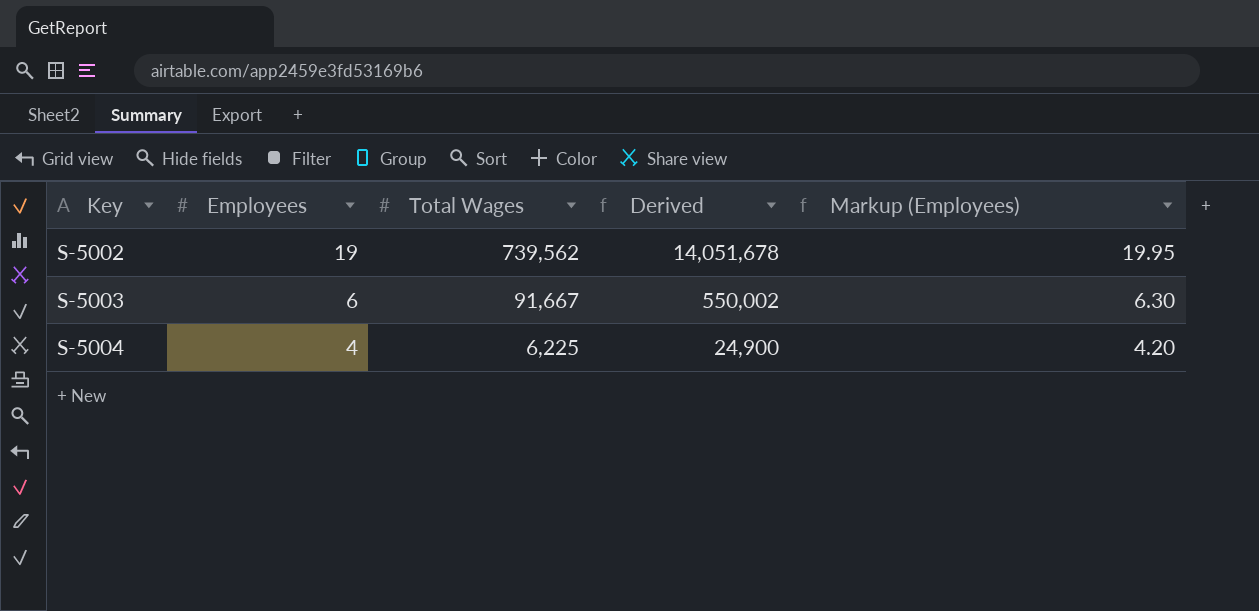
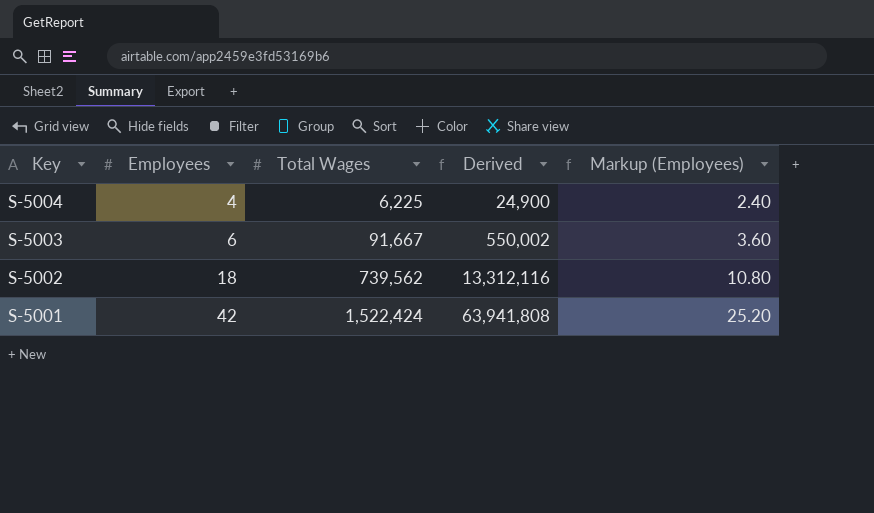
row order: Key ascending -> Key descending
column Markup (Employees) | formula: [Employees] * 1.05 -> [Employees] * 0.6
S-5002 | Employees: 19 -> 18
S-5002 | Derived: 14,051,678 -> 13,312,116
row S-5001: none -> 42 | 1,522,424 | 63,941,808 | 25.20

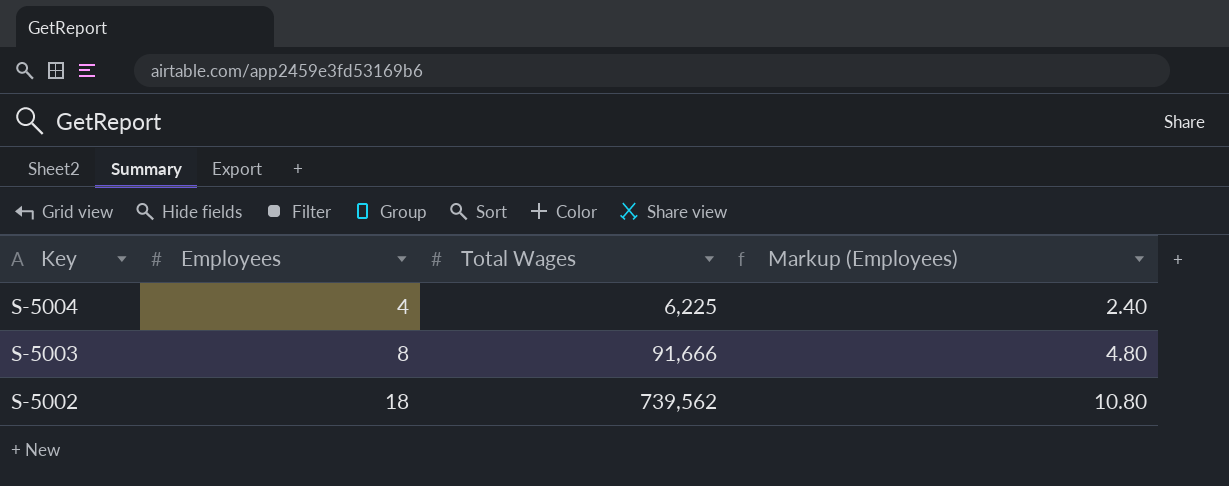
column Derived | formula: [Employees] * [Total Wages] -> none
row S-5001: 42 | 1,522,424 | 63,941,808 | 25.20 -> none
S-5003 | Employees: 6 -> 8
S-5003 | Total Wages: 91,667 -> 91,666
S-5003 | Markup (Employees): 3.60 -> 4.80

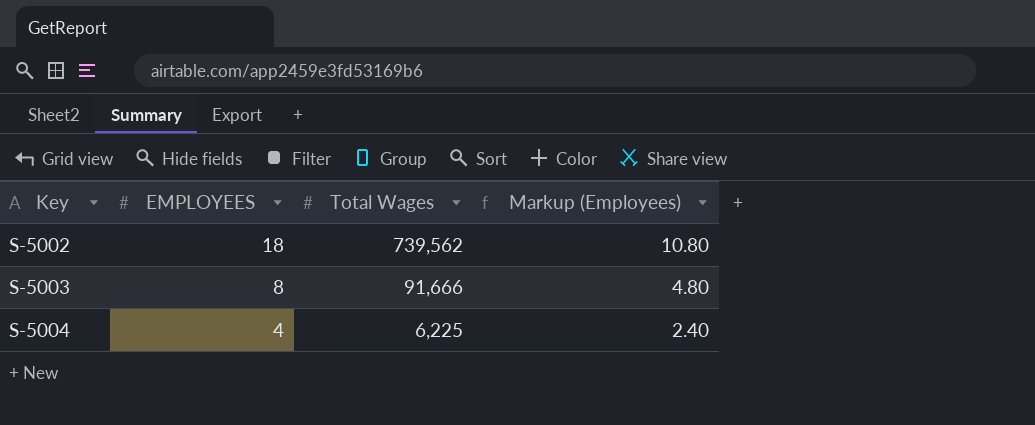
row order: Key descending -> Key ascending
column name: Employees -> EMPLOYEES

